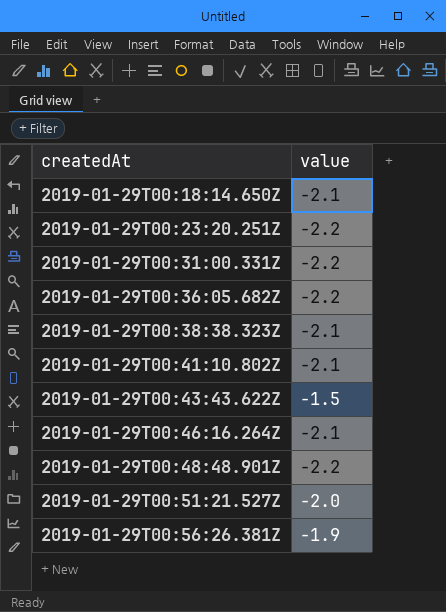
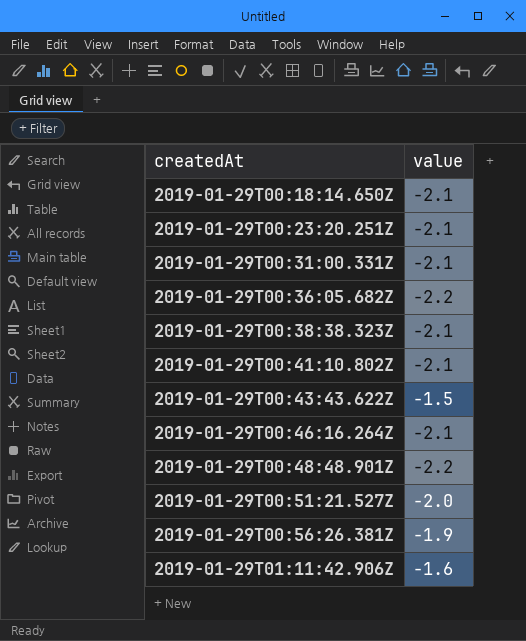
2019-01-29T00:23:20.251Z | value: -2.2 -> -2.1
2019-01-29T00:31:00.331Z | value: -2.2 -> -2.1
row 2019-01-29T01:11:42.906Z: none -> -1.6

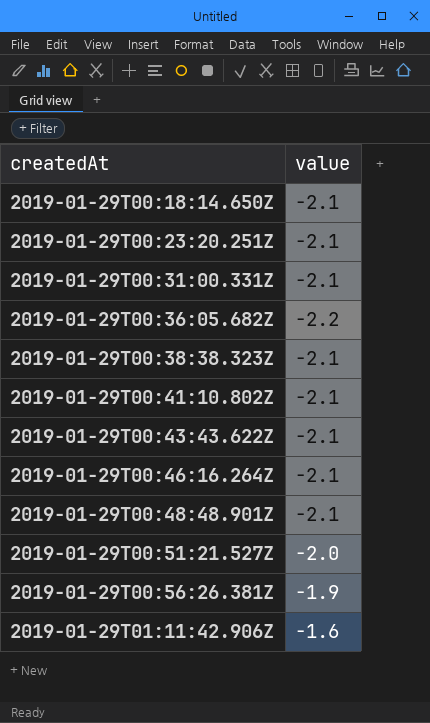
2019-01-29T00:43:43.622Z | value: -1.5 -> -2.1
2019-01-29T00:48:48.901Z | value: -2.2 -> -2.1

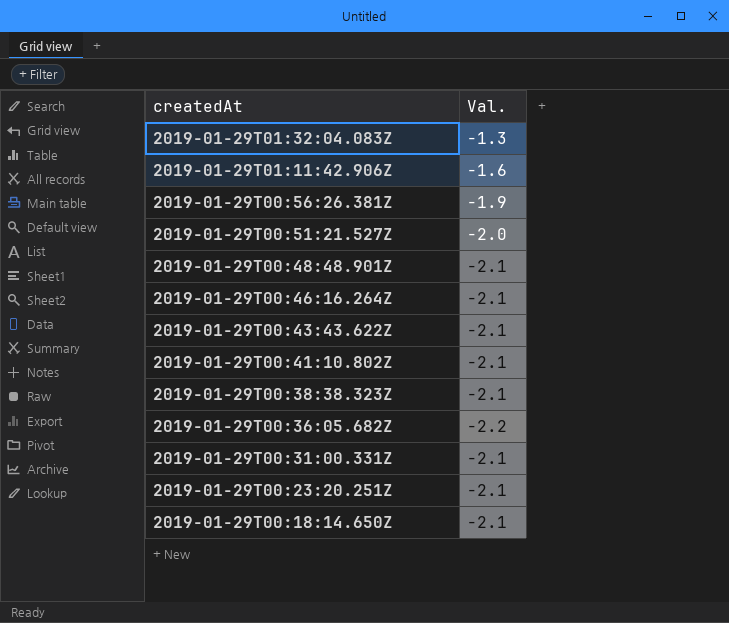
row order: createdAt ascending -> createdAt descending
column name: value -> Val.
row 2019-01-29T01:32:04.083Z: none -> -1.3

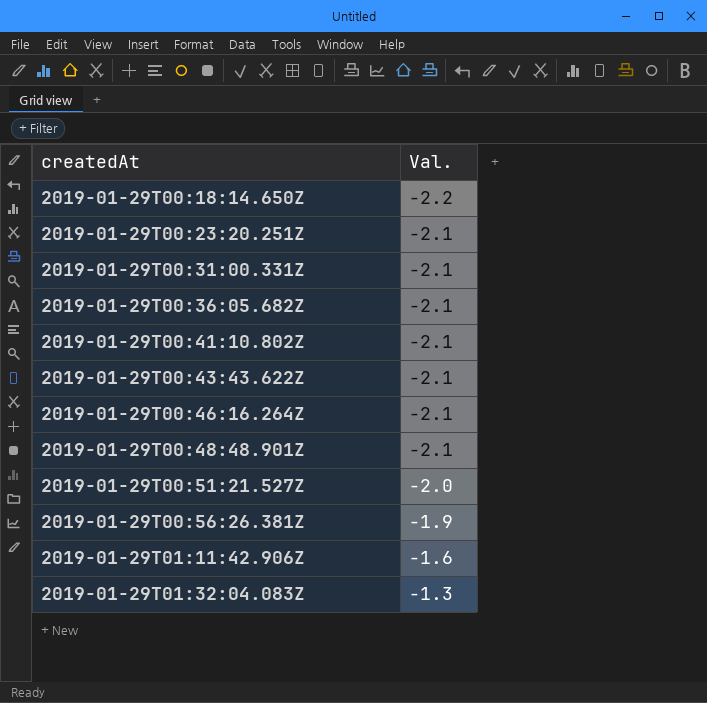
row order: createdAt descending -> createdAt ascending
row 2019-01-29T00:38:38.323Z: -2.1 -> none
2019-01-29T00:18:14.650Z | Val.: -2.1 -> -2.2
2019-01-29T00:36:05.682Z | Val.: -2.2 -> -2.1

